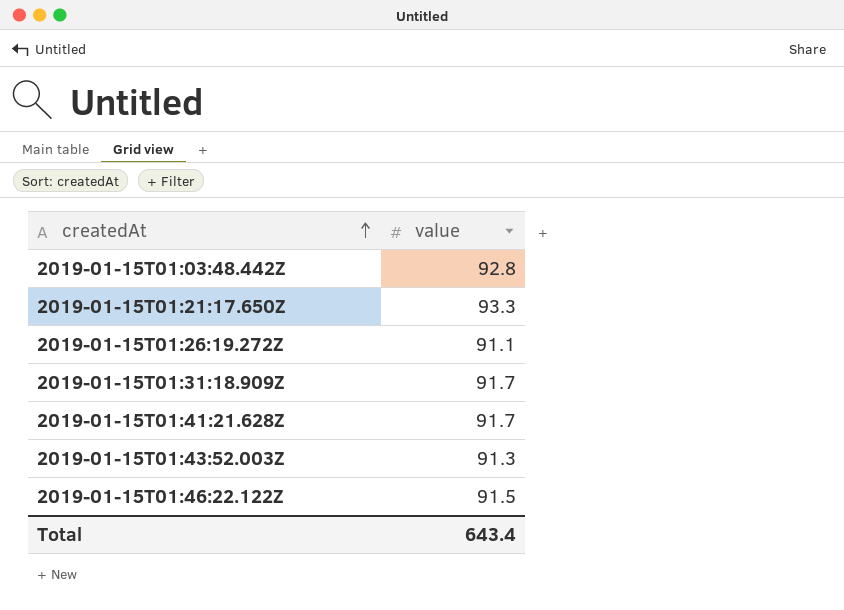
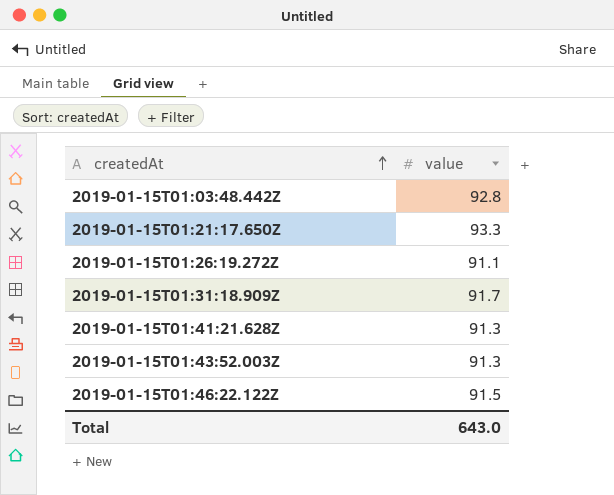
2019-01-15T01:41:21.628Z | value: 91.7 -> 91.3
Total | value: 643.4 -> 643.0

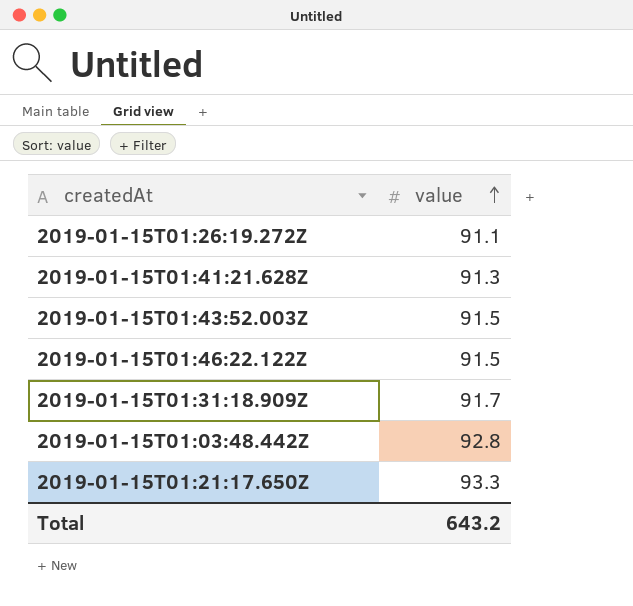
row order: createdAt ascending -> value ascending
2019-01-15T01:43:52.003Z | value: 91.3 -> 91.5
Total | value: 643.0 -> 643.2

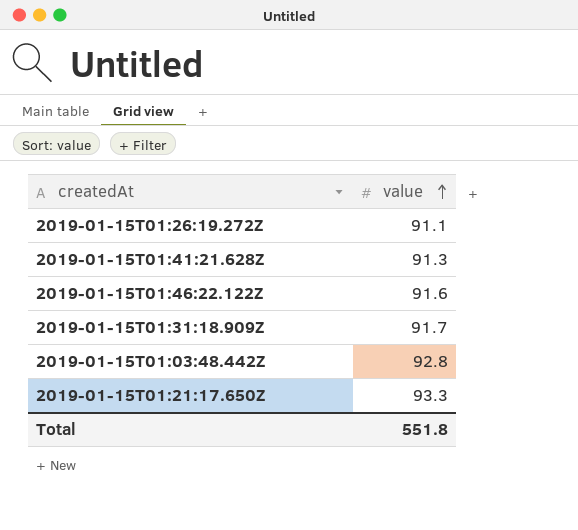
row 2019-01-15T01:43:52.003Z: 91.5 -> none
2019-01-15T01:46:22.122Z | value: 91.5 -> 91.6
Total | value: 643.2 -> 551.8

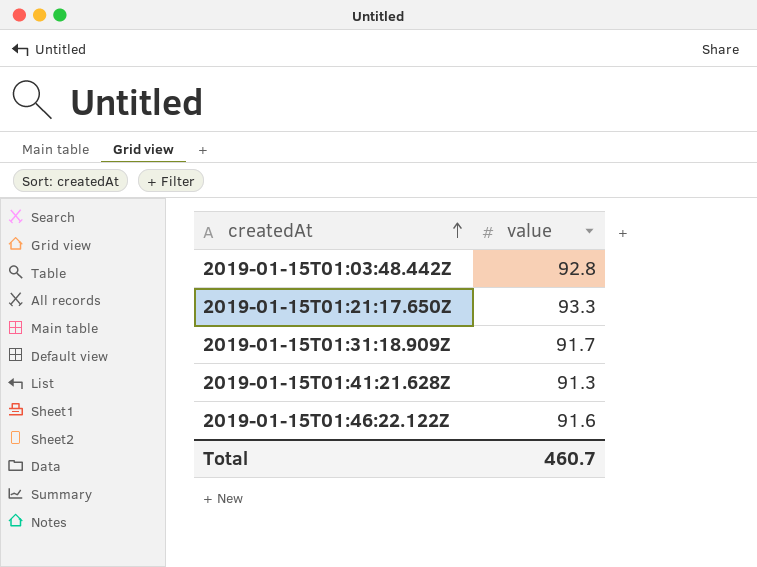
row order: value ascending -> createdAt ascending
row 2019-01-15T01:26:19.272Z: 91.1 -> none
Total | value: 551.8 -> 460.7

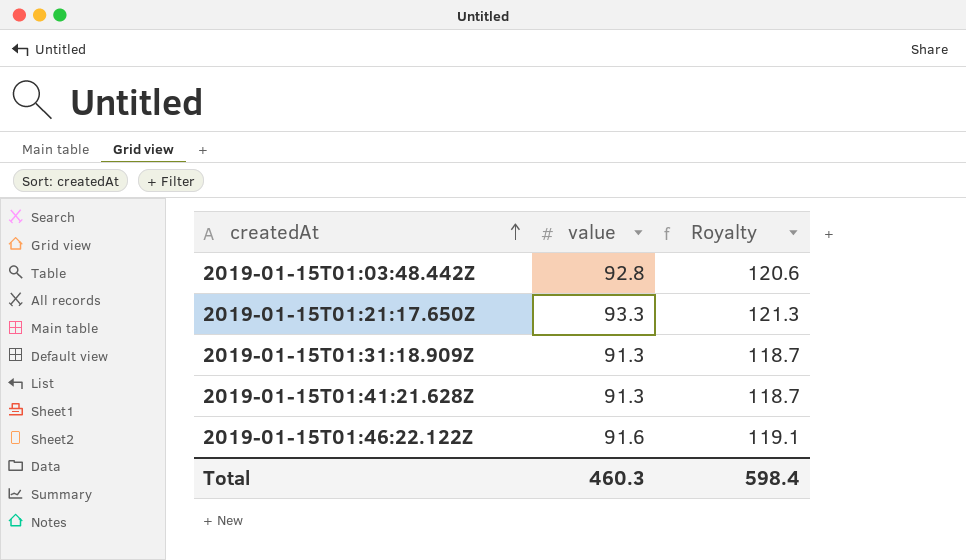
column Royalty | formula: none -> [value] * 1.3
2019-01-15T01:31:18.909Z | value: 91.7 -> 91.3
Total | value: 460.7 -> 460.3

